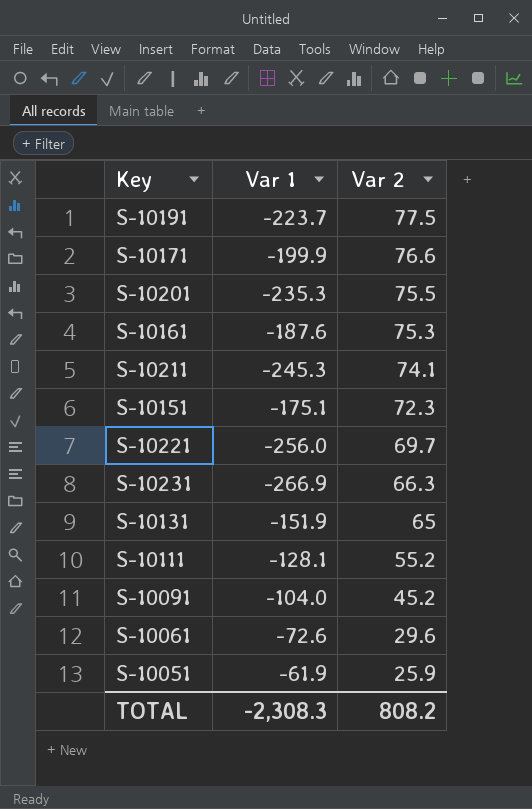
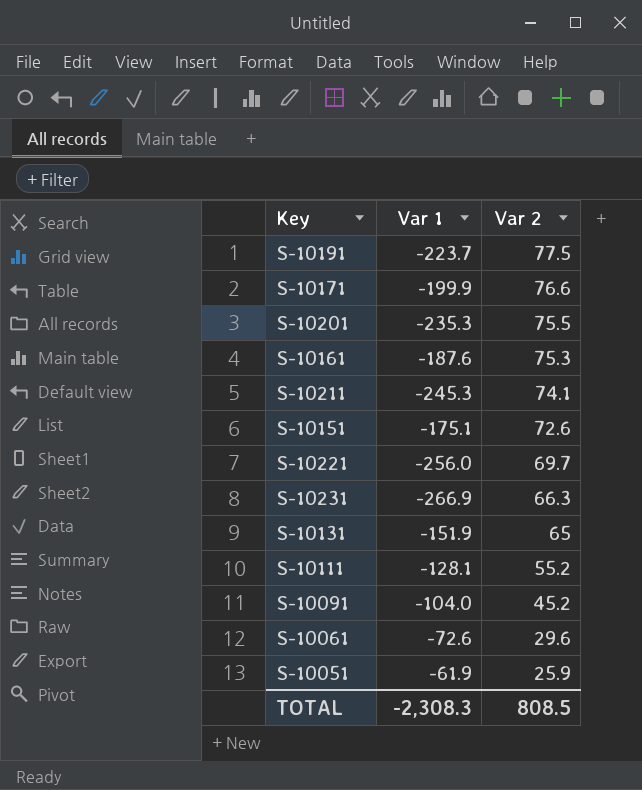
S-10151 | Var 2: 72.3 -> 72.6
TOTAL | Var 2: 808.2 -> 808.5

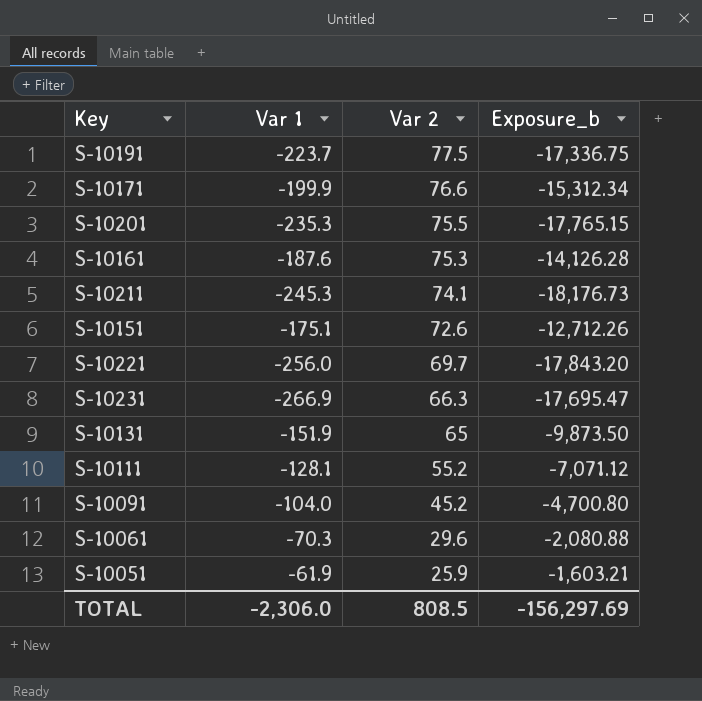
column Exposure_b | formula: none -> [Var 1] * [Var 2]
S-10061 | Var 1: -72.6 -> -70.3
TOTAL | Var 1: -2,308.3 -> -2,306.0

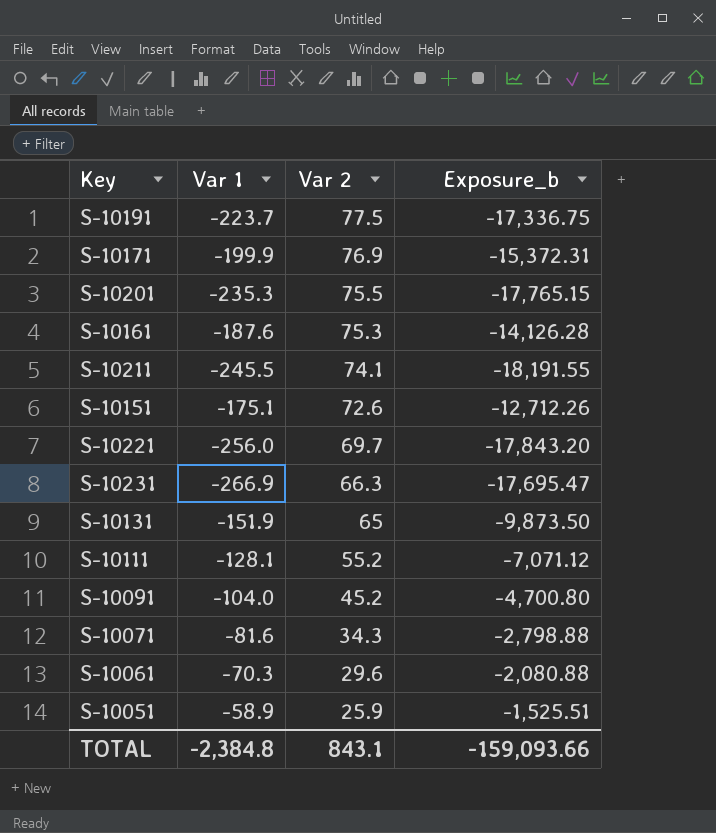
S-10171 | Var 2: 76.6 -> 76.9
S-10171 | Exposure_b: -15,312.34 -> -15,372.31
S-10211 | Var 1: -245.3 -> -245.5
S-10211 | Exposure_b: -18,176.73 -> -18,191.55
row S-10071: none -> -81.6 | 34.3 | -2,798.88
S-10051 | Var 1: -61.9 -> -58.9
S-10051 | Exposure_b: -1,603.21 -> -1,525.51
TOTAL | Var 1: -2,306.0 -> -2,384.8
TOTAL | Var 2: 808.5 -> 843.1
TOTAL | Exposure_b: -156,297.69 -> -159,093.66

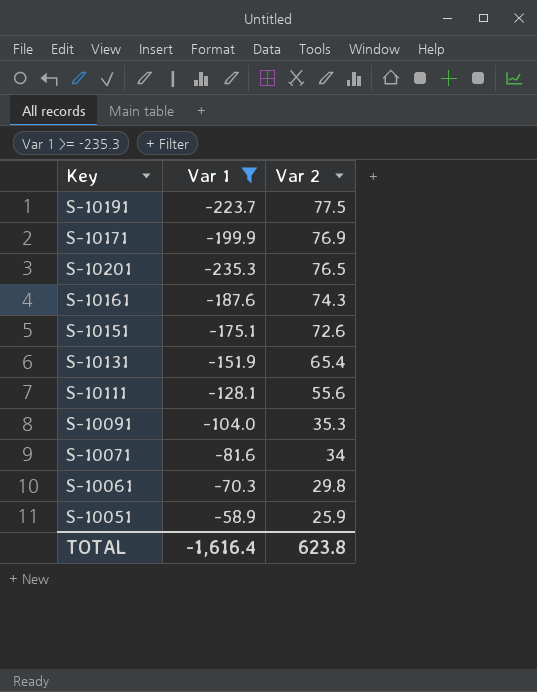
filter: none -> Var 1 >= -235.3
column Exposure_b | formula: [Var 1] * [Var 2] -> none
S-10201 | Var 2: 75.5 -> 76.5
S-10161 | Var 2: 75.3 -> 74.3
S-10131 | Var 2: 65 -> 65.4
S-10111 | Var 2: 55.2 -> 55.6
S-10091 | Var 2: 45.2 -> 35.3
S-10071 | Var 2: 34.3 -> 34
S-10061 | Var 2: 29.6 -> 29.8
TOTAL | Var 1: -2,384.8 -> -1,616.4
TOTAL | Var 2: 843.1 -> 623.8

